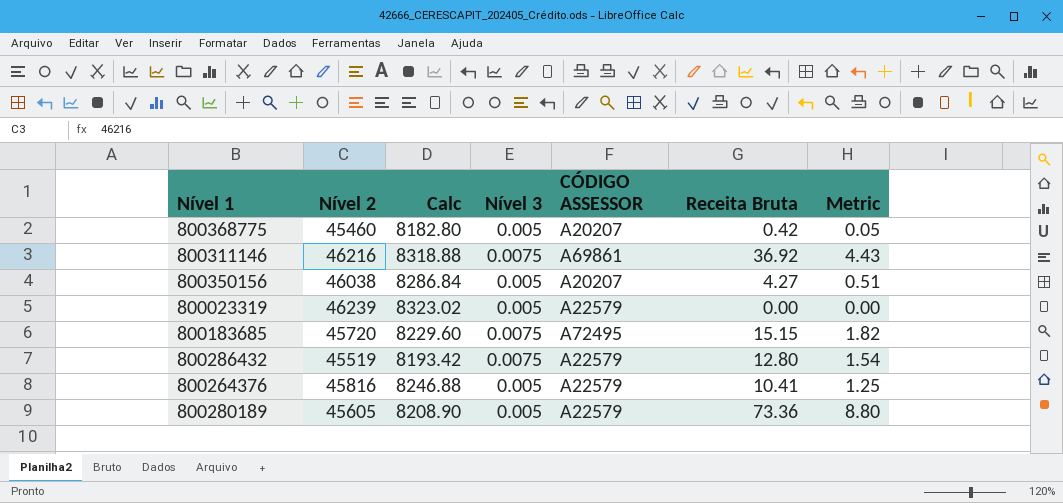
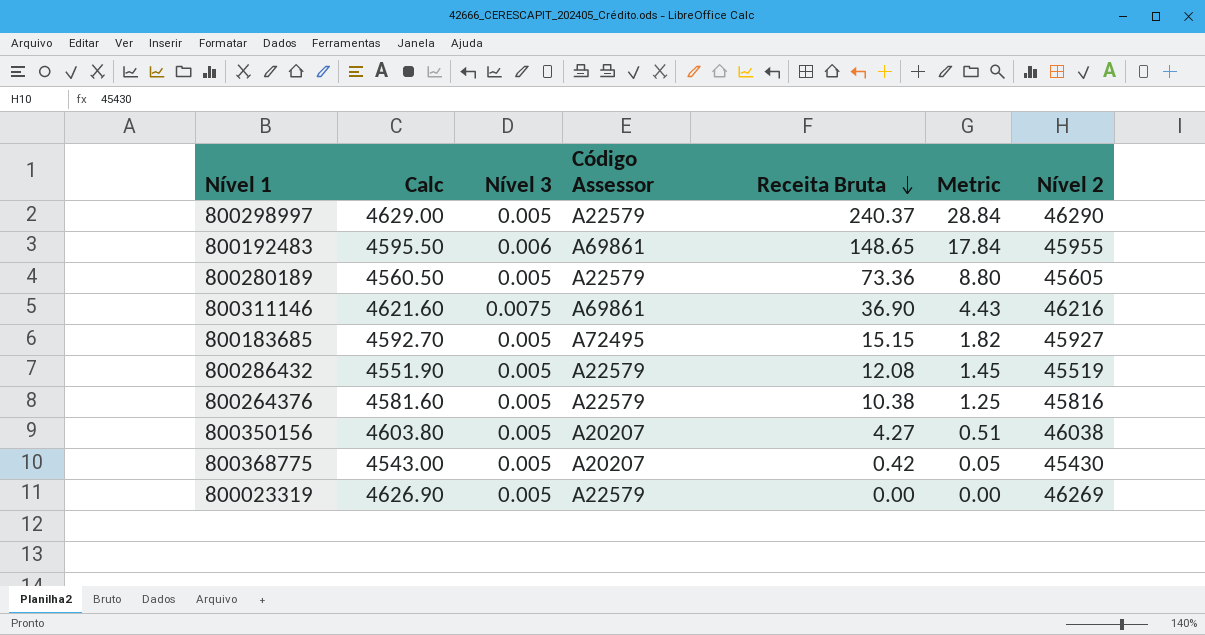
row order: none -> Receita Bruta descending
column Calc | formula: [Nível 2] * 0.18 -> [Nível 2] * 0.1
column name: CÓDIGO ASSESSOR -> Código Assessor
column Nível 2 | position: 2 -> 7
row 800298997: none -> 4629.00 | 0.005 | A22579 | 240.37 | 28.84 | 46290
row 800192483: none -> 4595.50 | 0.006 | A69861 | 148.65 | 17.84 | 45955
800311146 | Receita Bruta: 36.92 -> 36.90
800183685 | Nível 3: 0.0075 -> 0.005
800183685 | Nível 2: 45720 -> 45927
800286432 | Nível 3: 0.0075 -> 0.005
800286432 | Receita Bruta: 12.80 -> 12.08
800286432 | Metric: 1.54 -> 1.45
800264376 | Receita Bruta: 10.41 -> 10.38
800368775 | Nível 2: 45460 -> 45430
800023319 | Nível 2: 46239 -> 46269

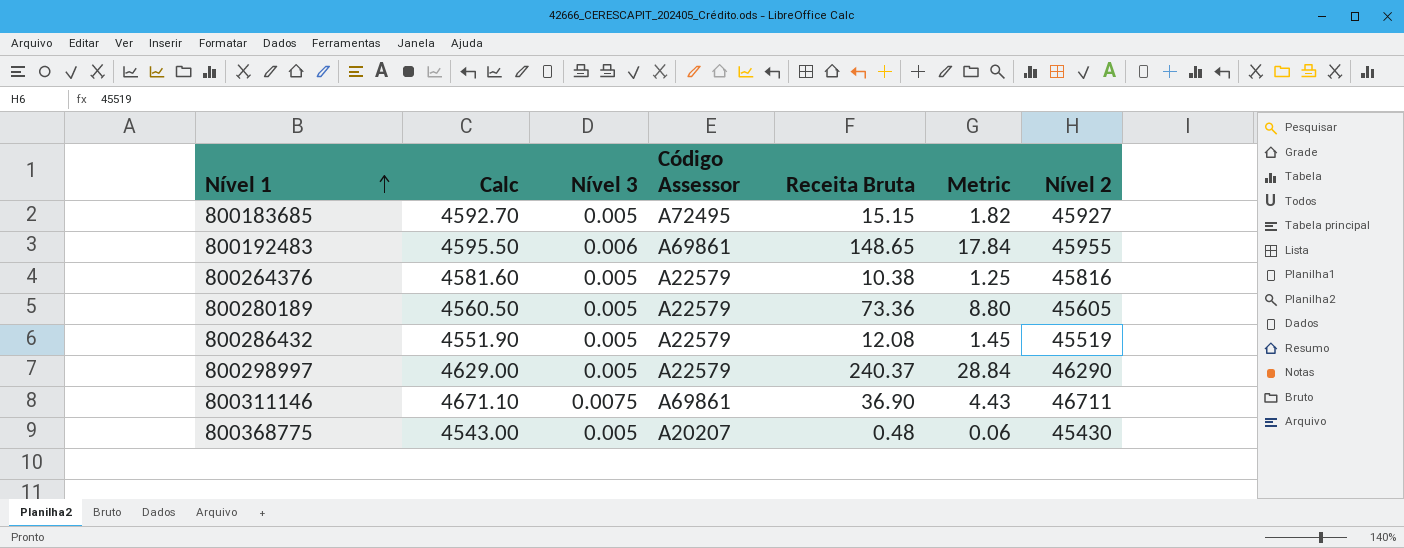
row order: Receita Bruta descending -> Nível 1 ascending
row 800350156: 4603.80 | 0.005 | A20207 | 4.27 | 0.51 | 46038 -> none
row 800023319: 4626.90 | 0.005 | A22579 | 0.00 | 0.00 | 46269 -> none
800311146 | Calc: 4621.60 -> 4671.10
800311146 | Nível 2: 46216 -> 46711
800368775 | Receita Bruta: 0.42 -> 0.48
800368775 | Metric: 0.05 -> 0.06

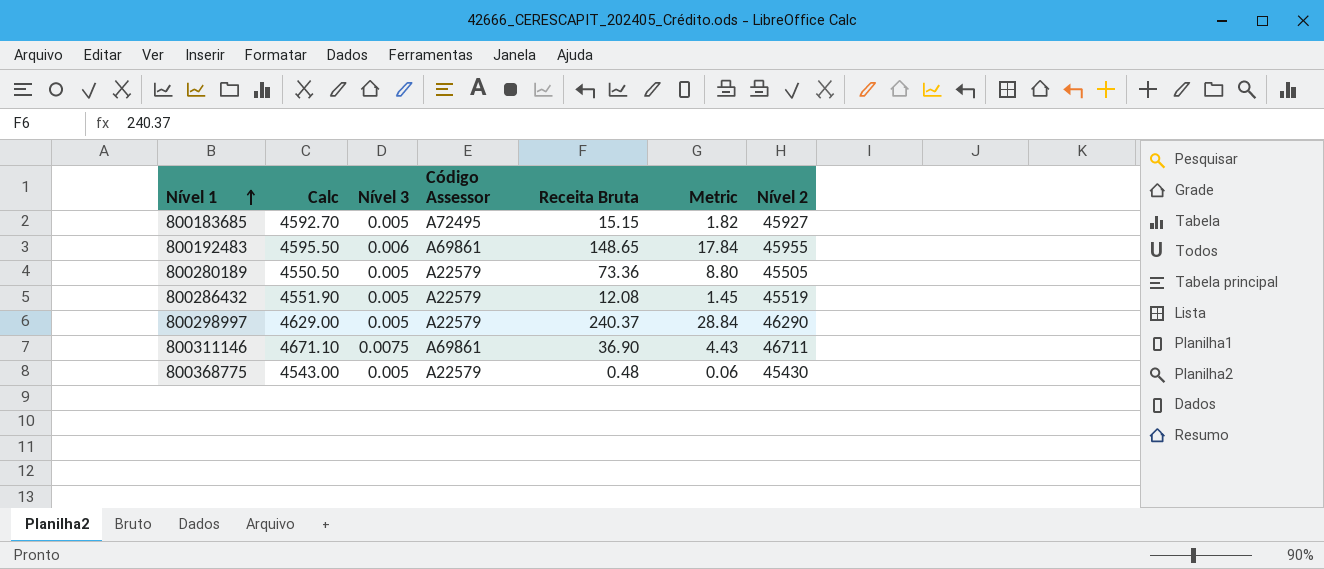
row 800264376: 4581.60 | 0.005 | A22579 | 10.38 | 1.25 | 45816 -> none
800280189 | Calc: 4560.50 -> 4550.50
800280189 | Nível 2: 45605 -> 45505
800368775 | Código Assessor: A20207 -> A22579

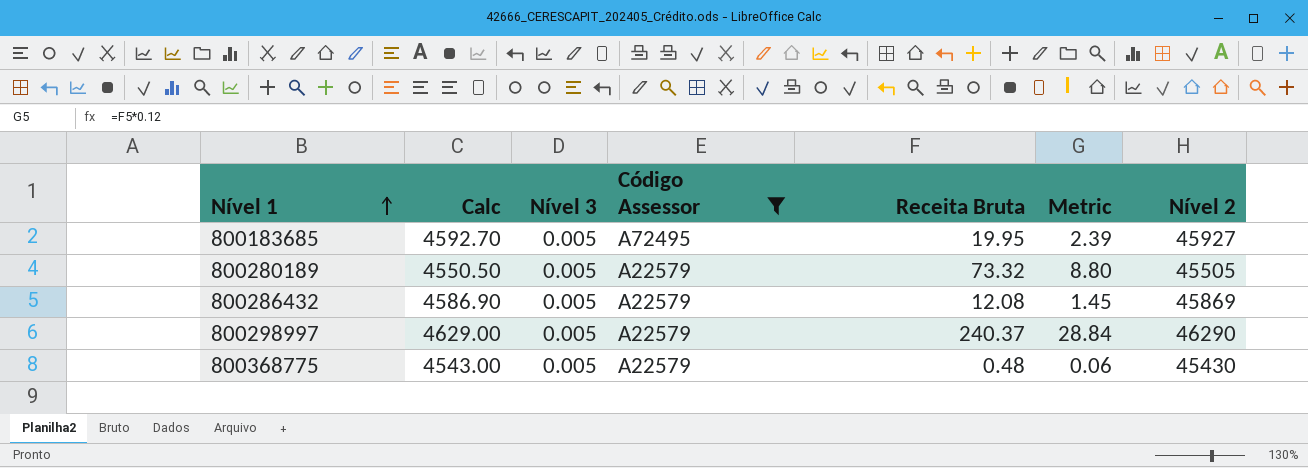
filter: none -> Código Assessor != A69861
800183685 | Receita Bruta: 15.15 -> 19.95
800183685 | Metric: 1.82 -> 2.39
800280189 | Receita Bruta: 73.36 -> 73.32
800286432 | Calc: 4551.90 -> 4586.90
800286432 | Nível 2: 45519 -> 45869

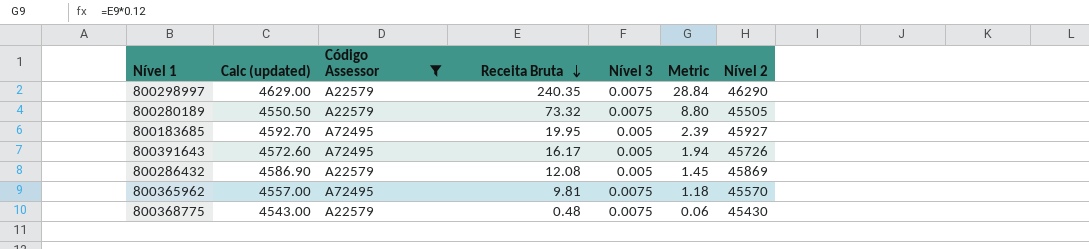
row order: Nível 1 ascending -> Receita Bruta descending
column name: Calc -> Calc (updated)
column Nível 3 | position: 3 -> 5
800298997 | Receita Bruta: 240.37 -> 240.35
800298997 | Nível 3: 0.005 -> 0.0075
800280189 | Nível 3: 0.005 -> 0.0075
row 800391643: none -> 4572.60 | A72495 | 16.17 | 0.005 | 1.94 | 45726
row 800365962: none -> 4557.00 | A72495 | 9.81 | 0.0075 | 1.18 | 45570
800368775 | Nível 3: 0.005 -> 0.0075

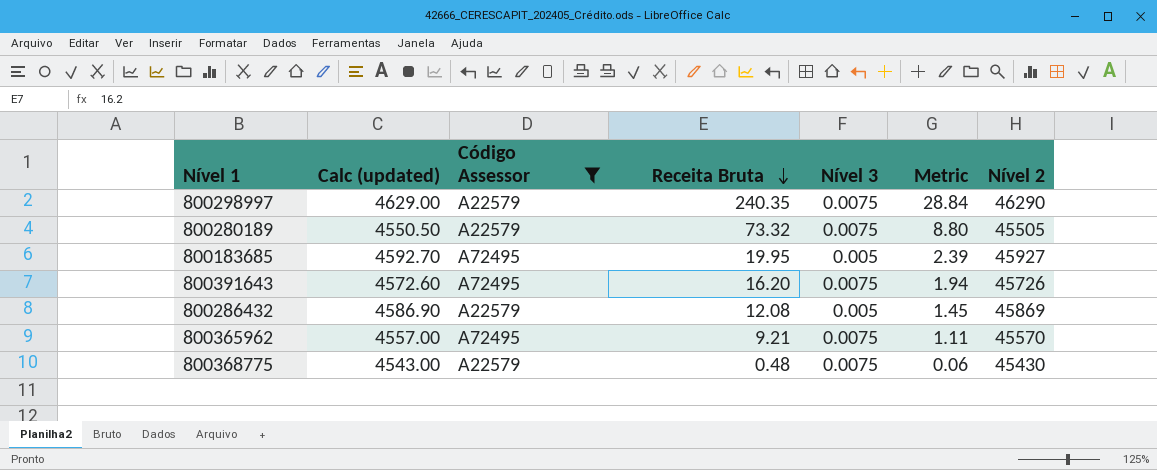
800391643 | Receita Bruta: 16.17 -> 16.20
800391643 | Nível 3: 0.005 -> 0.0075
800365962 | Receita Bruta: 9.81 -> 9.21
800365962 | Metric: 1.18 -> 1.11

